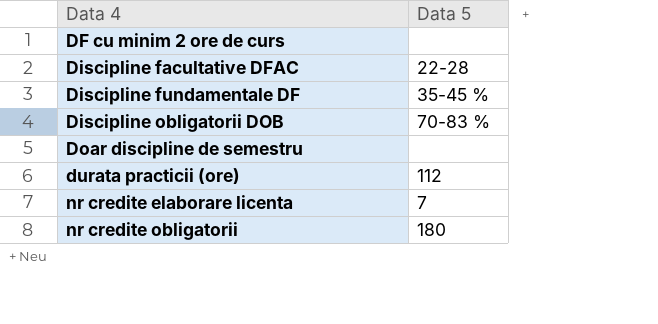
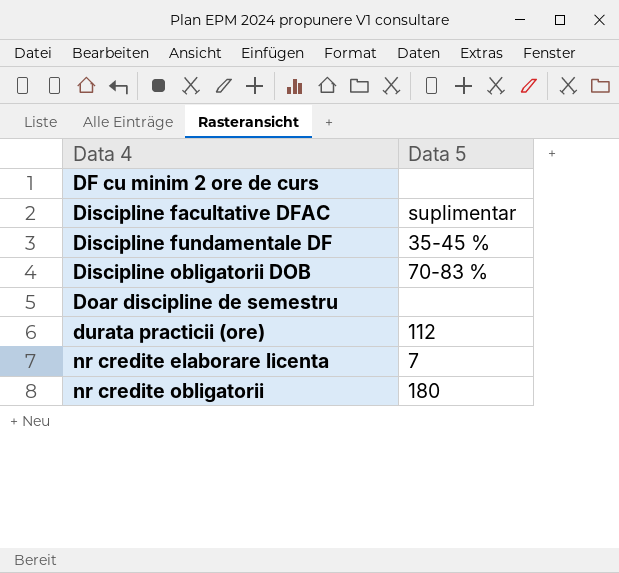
Discipline facultative DFAC | Data 5: 22-28 -> suplimentar

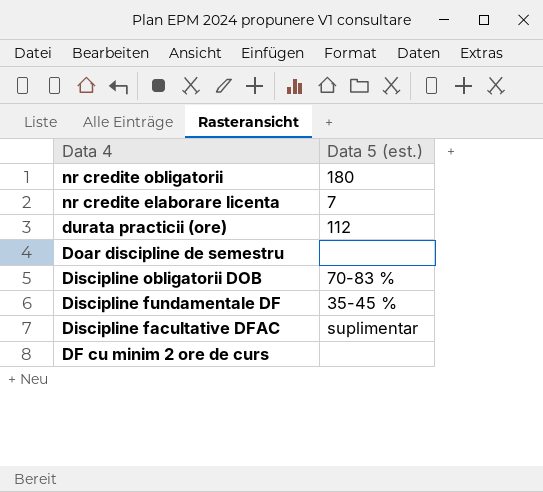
row order: Data 4 ascending -> Data 4 descending
column name: Data 5 -> Data 5 (est.)

